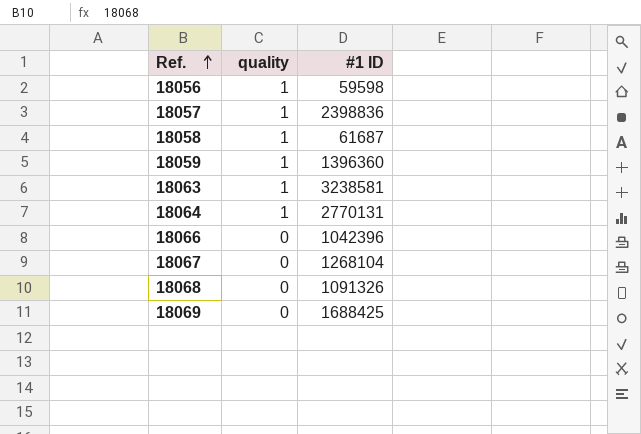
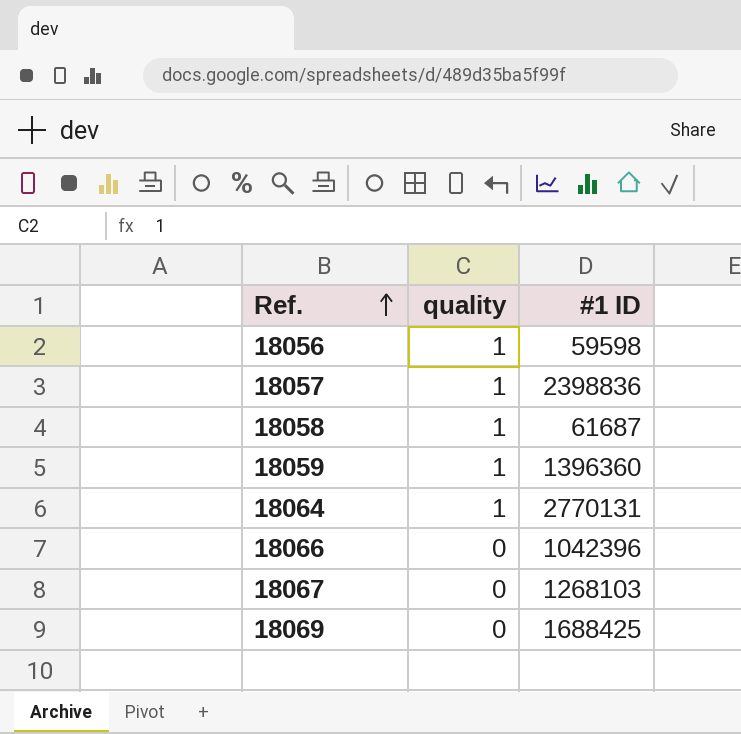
row 18063: 1 | 3238581 -> none
row 18068: 0 | 1091326 -> none
18067 | #1 ID: 1268104 -> 1268103

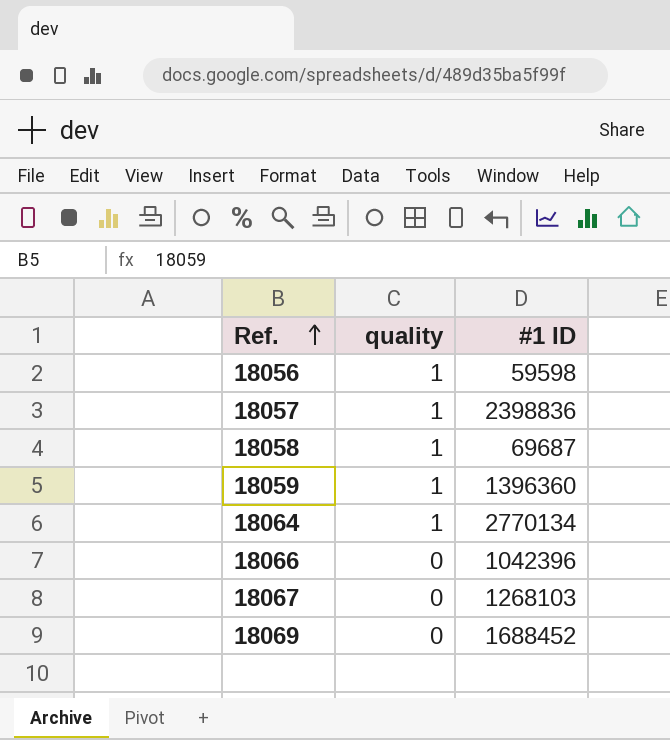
18058 | #1 ID: 61687 -> 69687
18064 | #1 ID: 2770131 -> 2770134
18069 | #1 ID: 1688425 -> 1688452

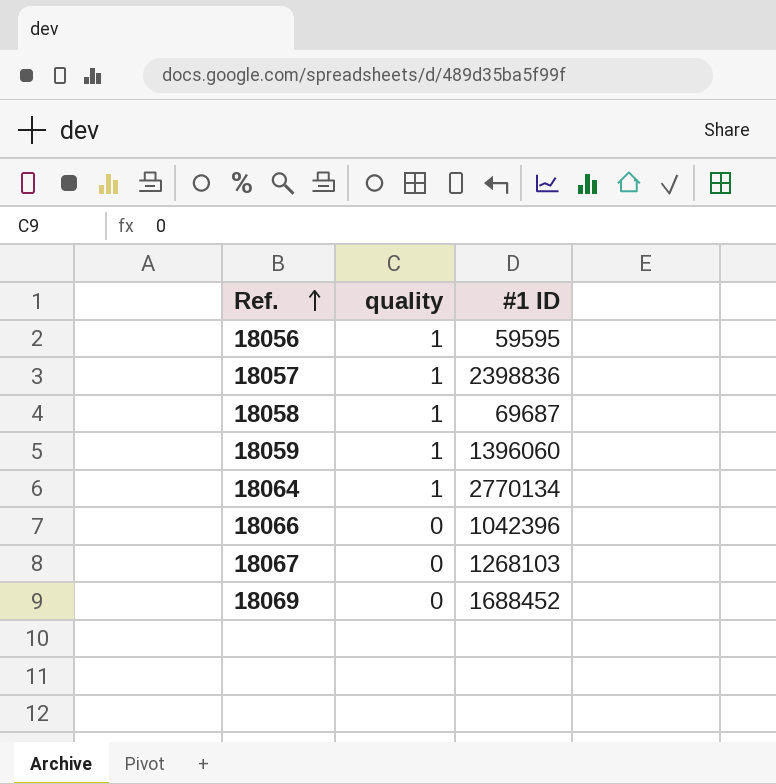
18056 | #1 ID: 59598 -> 59595
18059 | #1 ID: 1396360 -> 1396060

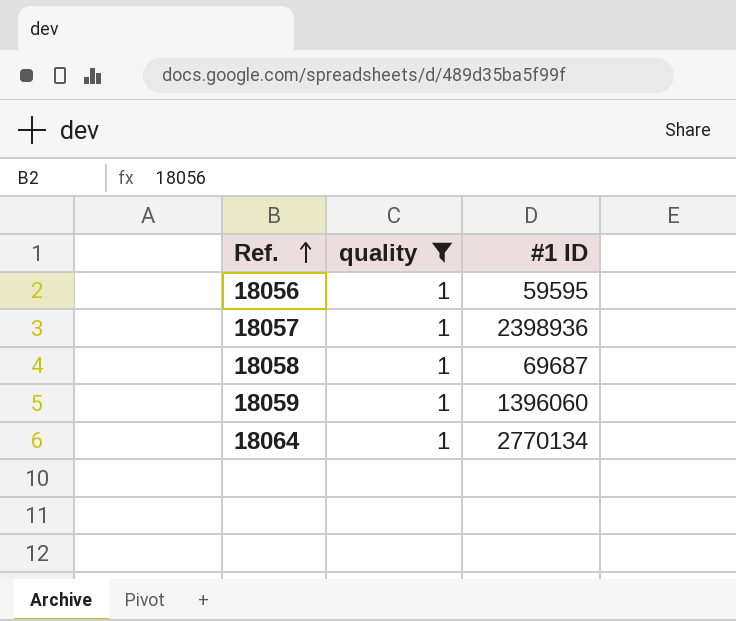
filter: none -> quality = 1
18057 | #1 ID: 2398836 -> 2398936

